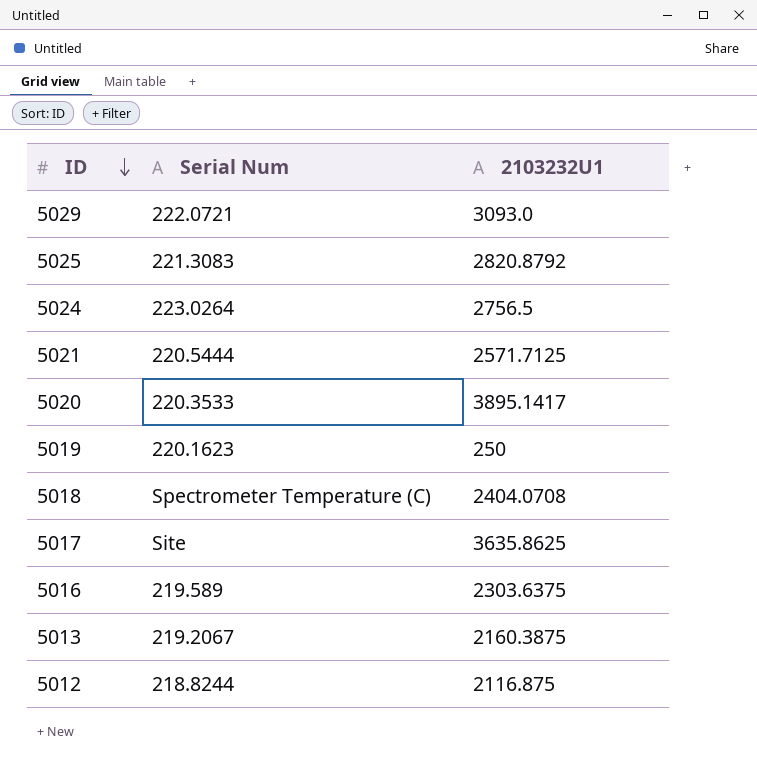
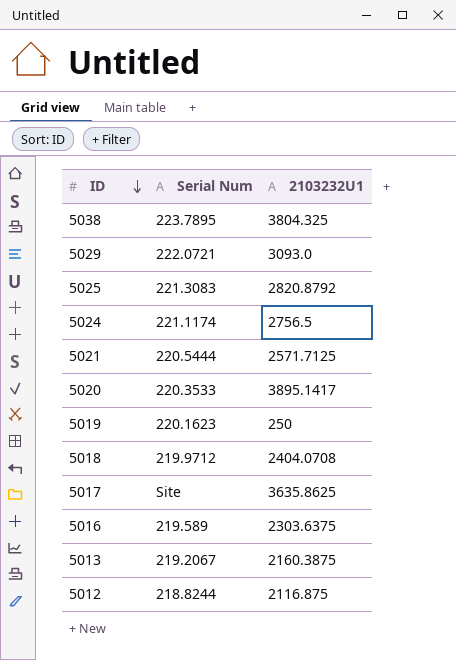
row 5038: none -> 223.7895 | 3804.325
5024 | Serial Num: 223.0264 -> 221.1174
5018 | Serial Num: Spectrometer Temperature (C) -> 219.9712

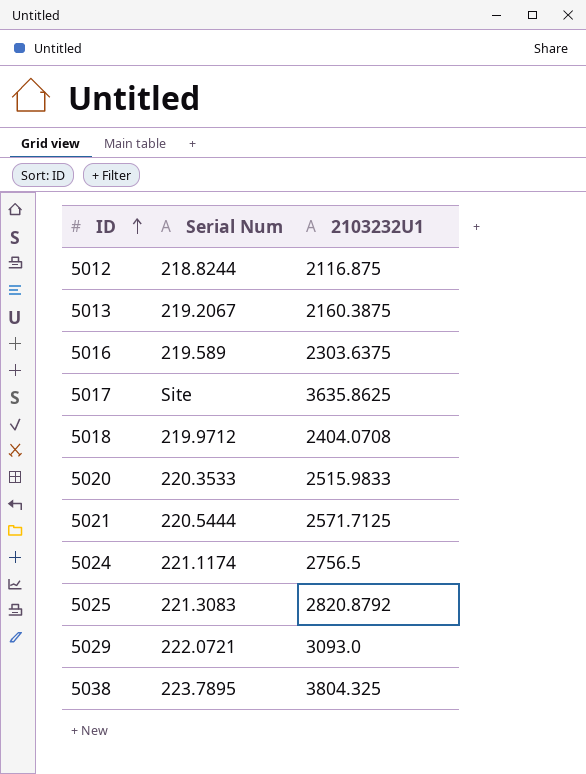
row order: ID descending -> ID ascending
row 5019: 220.1623 | 250 -> none
5020 | 2103232U1: 3895.1417 -> 2515.9833

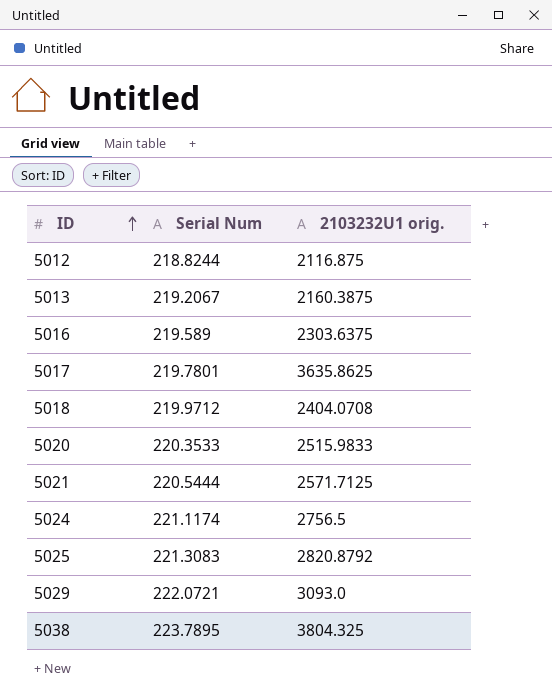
column name: 2103232U1 -> 2103232U1 orig.
5017 | Serial Num: Site -> 219.7801

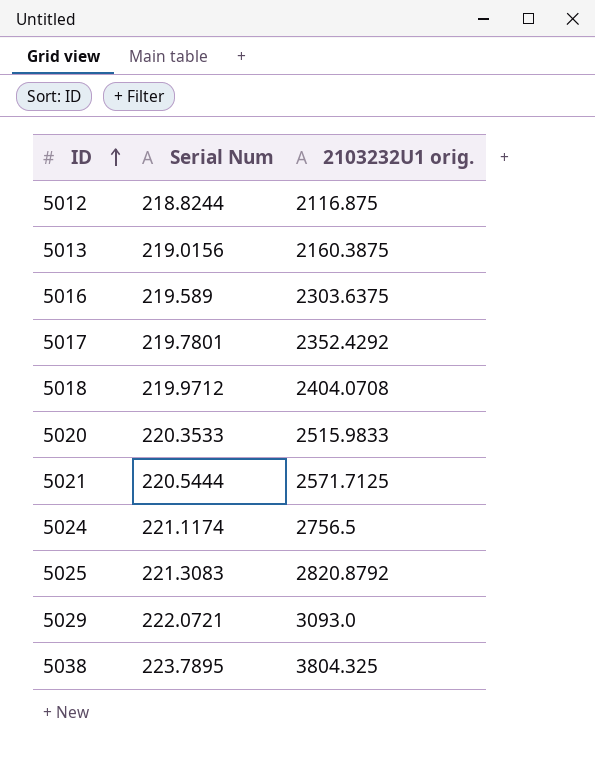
5013 | Serial Num: 219.2067 -> 219.0156
5017 | 2103232U1 orig.: 3635.8625 -> 2352.4292

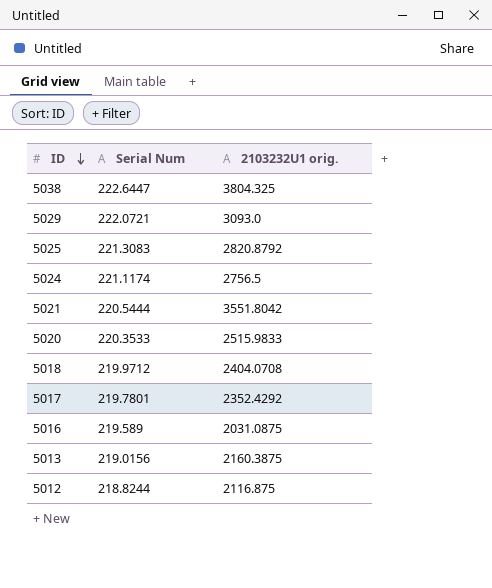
row order: ID ascending -> ID descending
5038 | Serial Num: 223.7895 -> 222.6447
5021 | 2103232U1 orig.: 2571.7125 -> 3551.8042
5016 | 2103232U1 orig.: 2303.6375 -> 2031.0875

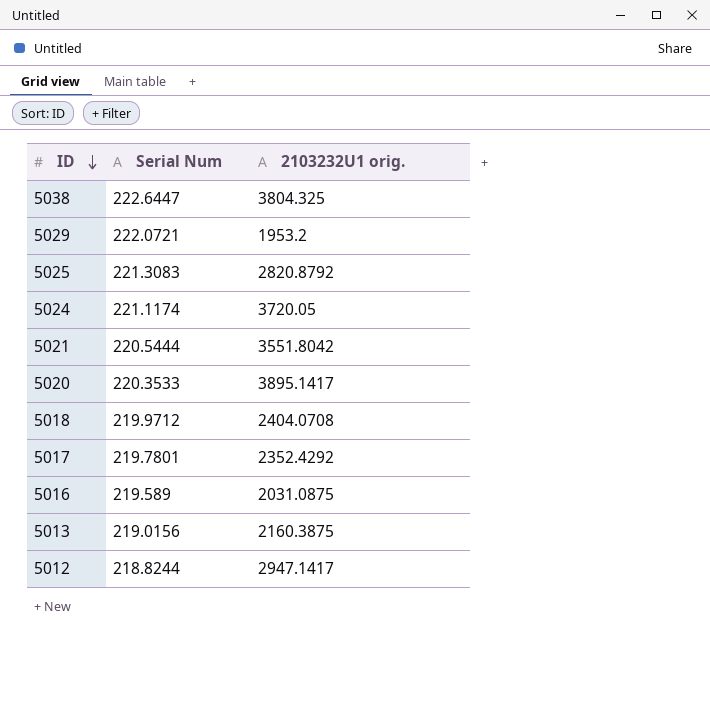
5029 | 2103232U1 orig.: 3093.0 -> 1953.2
5024 | 2103232U1 orig.: 2756.5 -> 3720.05
5020 | 2103232U1 orig.: 2515.9833 -> 3895.1417
5012 | 2103232U1 orig.: 2116.875 -> 2947.1417

